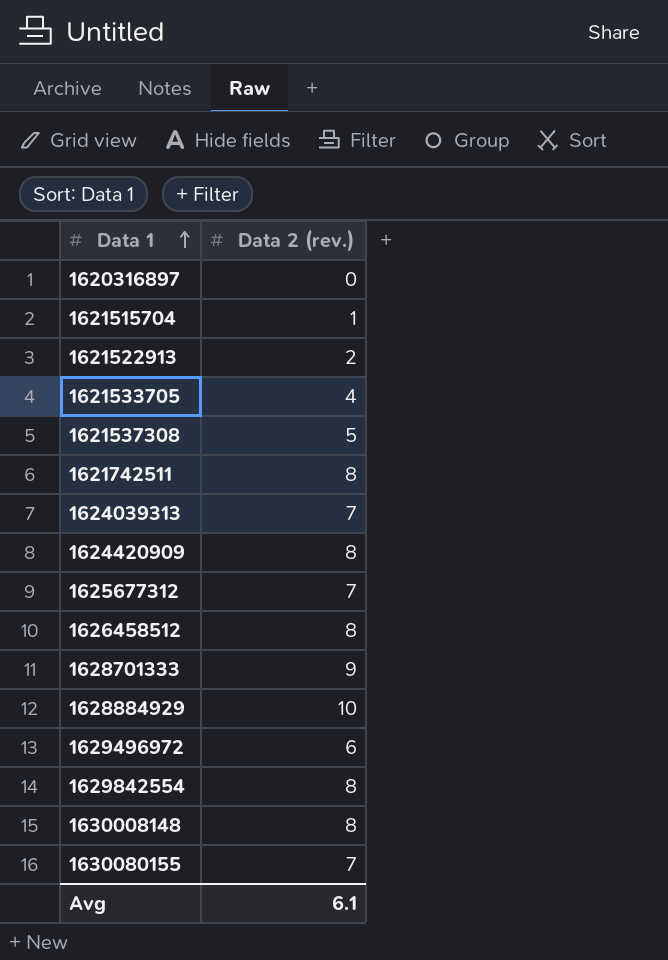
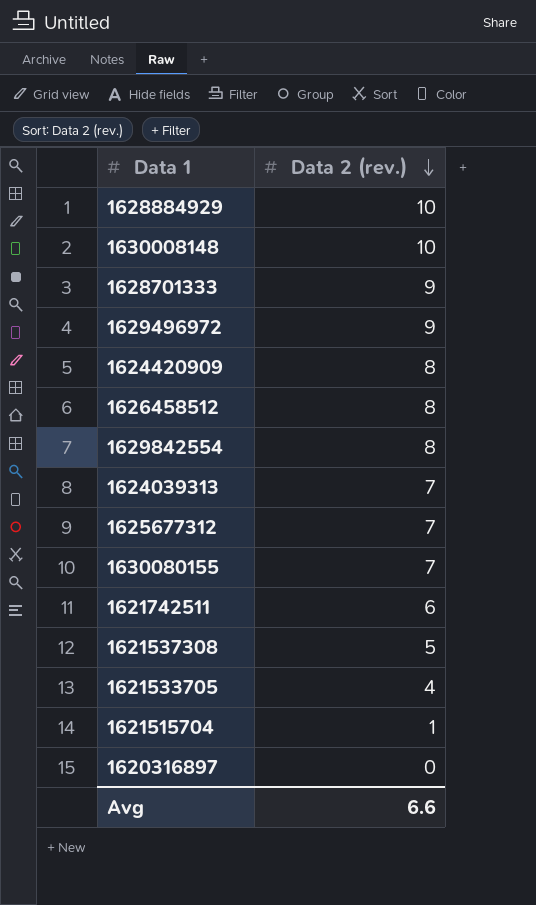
row order: Data 1 ascending -> Data 2 (rev.) descending
row 1621522913: 2 -> none
1630008148 | Data 2 (rev.): 8 -> 10
1629496972 | Data 2 (rev.): 6 -> 9
1621742511 | Data 2 (rev.): 8 -> 6
Avg | Data 2 (rev.): 6.1 -> 6.6

